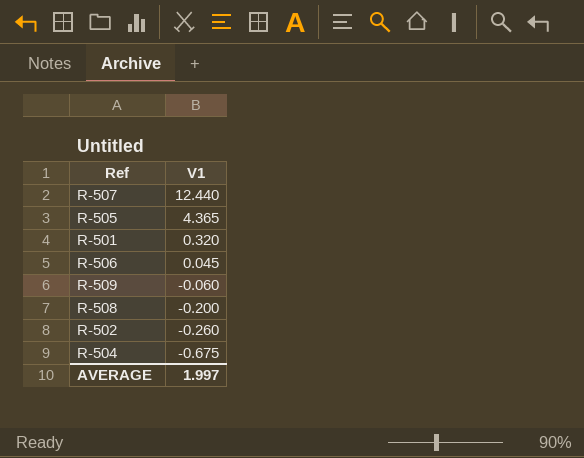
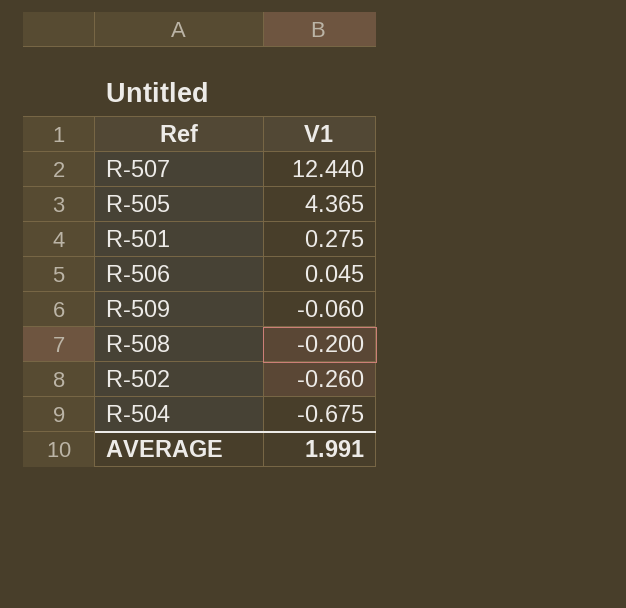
R-501 | V1: 0.320 -> 0.275
AVERAGE | V1: 1.997 -> 1.991

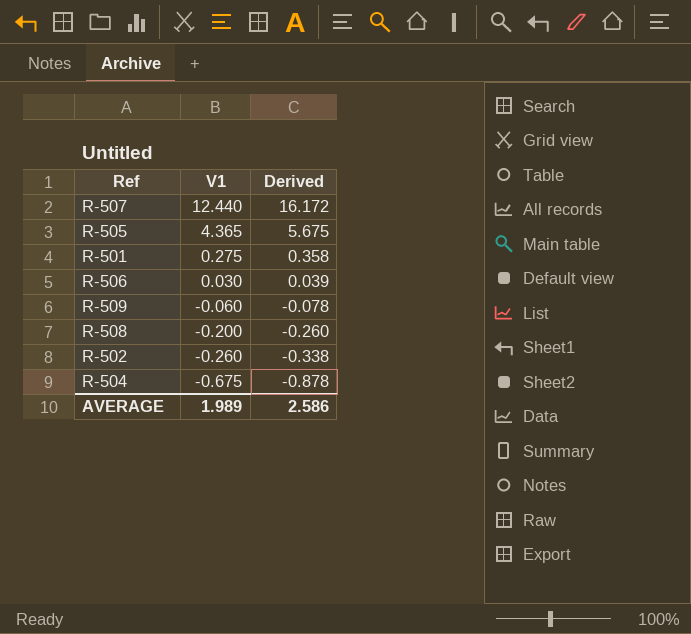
column Derived | formula: none -> [V1] * 1.3
R-506 | V1: 0.045 -> 0.030
AVERAGE | V1: 1.991 -> 1.989

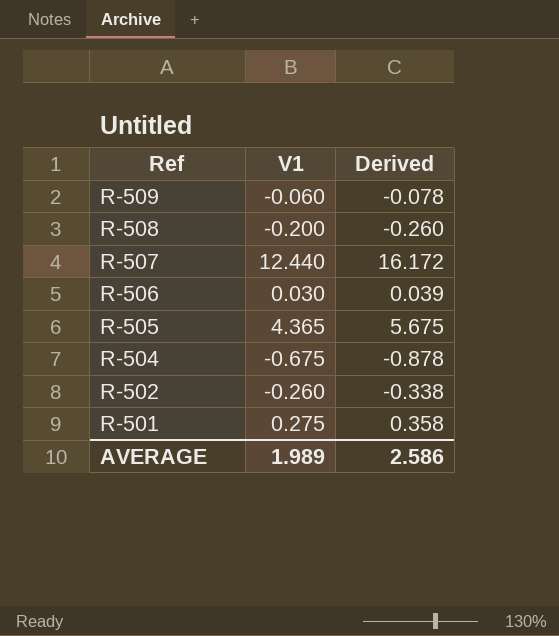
row order: V1 descending -> Ref descending

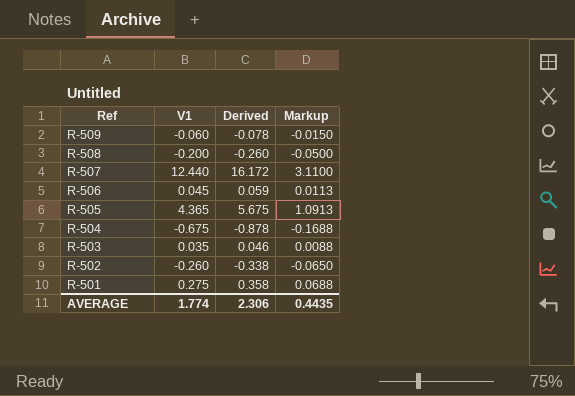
column Markup | formula: none -> [V1] * 0.25
R-506 | V1: 0.030 -> 0.045
R-506 | Derived: 0.039 -> 0.059
row R-503: none -> 0.035 | 0.046 | 0.0088
AVERAGE | V1: 1.989 -> 1.774
AVERAGE | Derived: 2.586 -> 2.306

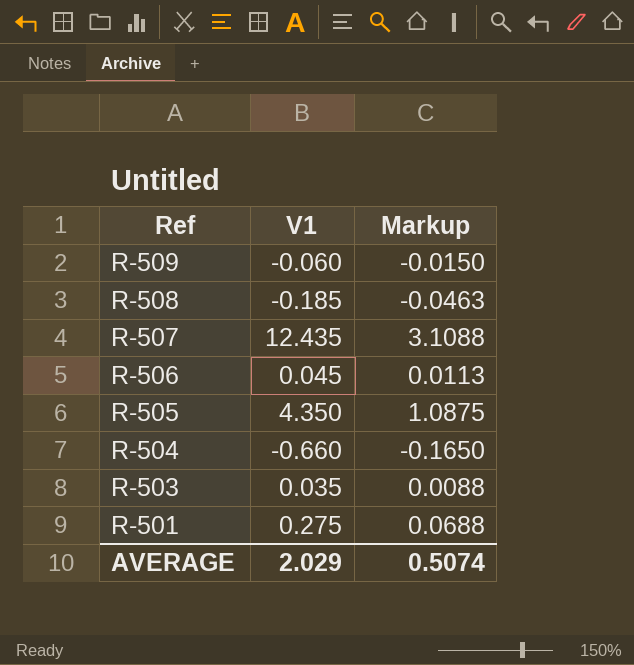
column Derived | formula: [V1] * 1.3 -> none
row R-502: -0.260 | -0.338 | -0.0650 -> none
R-508 | V1: -0.200 -> -0.185
R-508 | Markup: -0.0500 -> -0.0463
R-507 | V1: 12.440 -> 12.435
R-507 | Markup: 3.1100 -> 3.1088
R-505 | V1: 4.365 -> 4.350
R-505 | Markup: 1.0913 -> 1.0875
R-504 | V1: -0.675 -> -0.660
R-504 | Markup: -0.1688 -> -0.1650
AVERAGE | V1: 1.774 -> 2.029
AVERAGE | Markup: 0.4435 -> 0.5074

